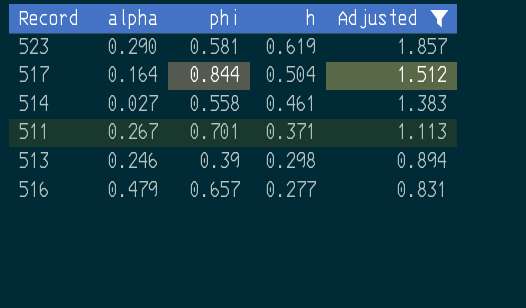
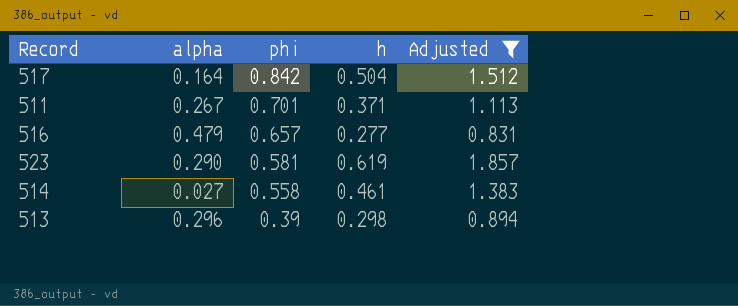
row order: h descending -> phi descending
517 | phi: 0.844 -> 0.842
513 | alpha: 0.246 -> 0.296

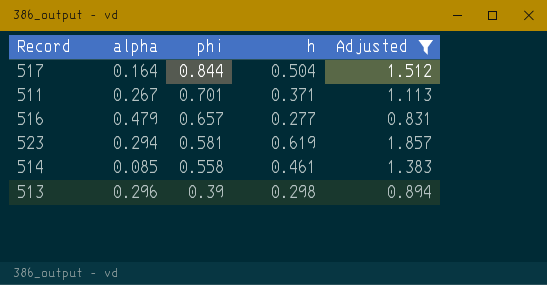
517 | phi: 0.842 -> 0.844
523 | alpha: 0.290 -> 0.294
514 | alpha: 0.027 -> 0.085

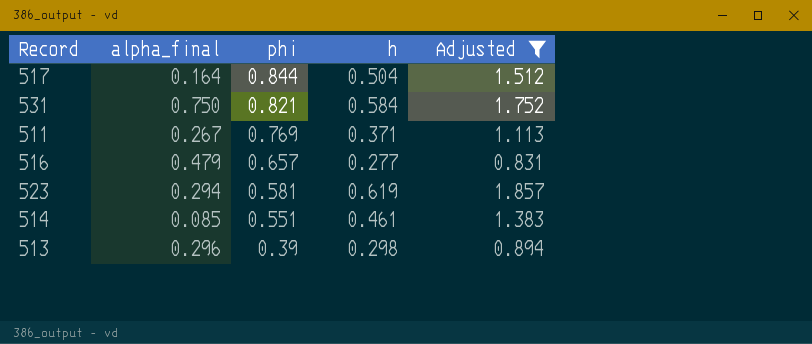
column name: alpha -> alpha_final
row 531: none -> 0.750 | 0.821 | 0.584 | 1.752
511 | phi: 0.701 -> 0.769
514 | phi: 0.558 -> 0.551

